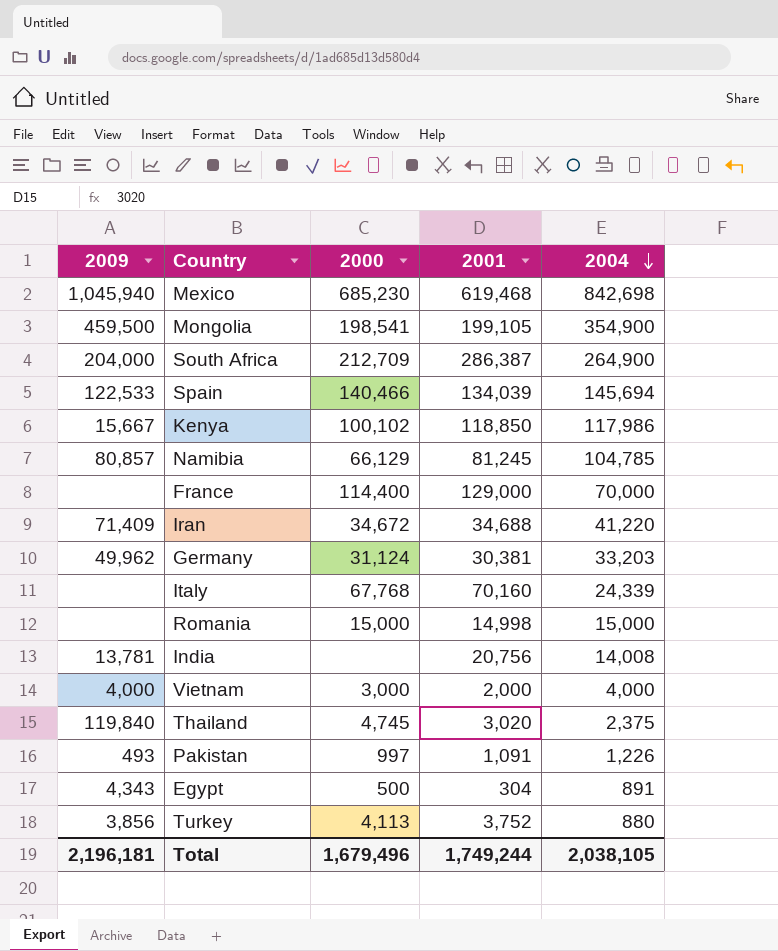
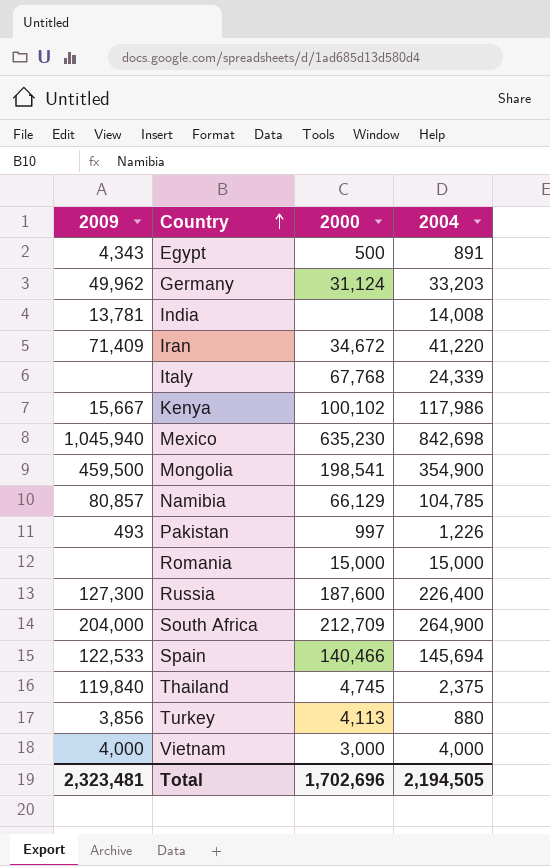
row order: 2004 descending -> Country ascending
column 2001 | position: 4 -> none
row France: none | 114,400 | 129,000 | 70,000 -> none
Mexico | 2000: 685,230 -> 635,230
row Russia: none -> 127,300 | 187,600 | 226,400
Total | 2009: 2,196,181 -> 2,323,481
Total | 2000: 1,679,496 -> 1,702,696
Total | 2004: 2,038,105 -> 2,194,505

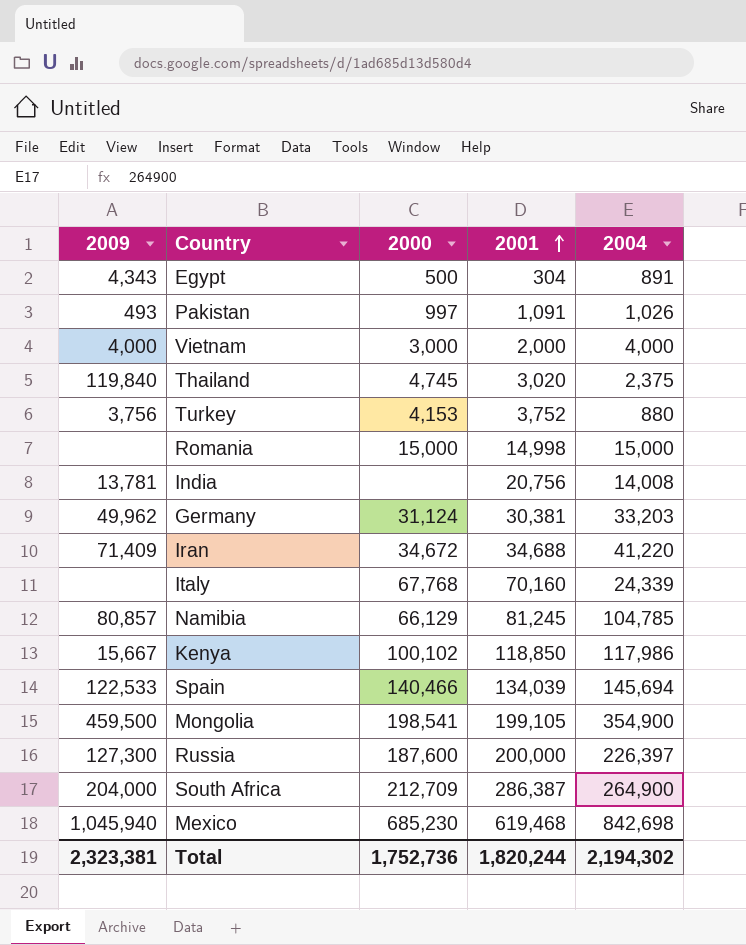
row order: Country ascending -> 2001 ascending
column 2001 | position: none -> 4
Pakistan | 2004: 1,226 -> 1,026
Turkey | 2009: 3,856 -> 3,756
Turkey | 2000: 4,113 -> 4,153
Russia | 2004: 226,400 -> 226,397
Mexico | 2000: 635,230 -> 685,230
Total | 2009: 2,323,481 -> 2,323,381
Total | 2000: 1,702,696 -> 1,752,736
Total | 2004: 2,194,505 -> 2,194,302

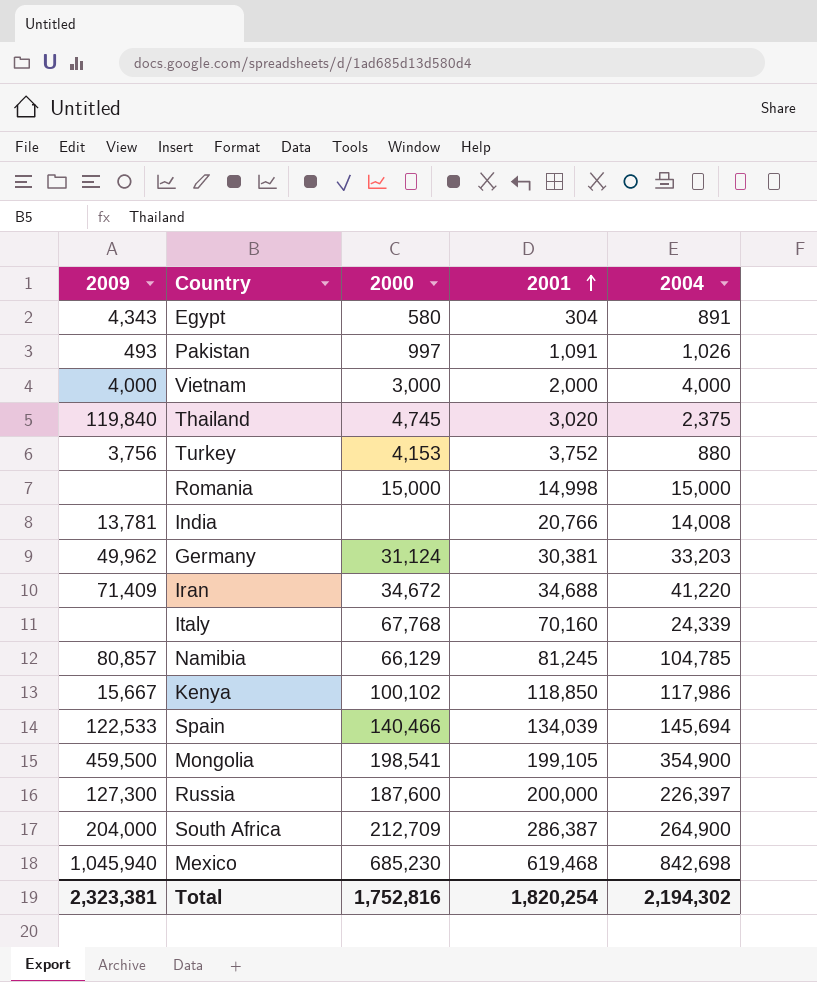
Egypt | 2000: 500 -> 580
India | 2001: 20,756 -> 20,766
Total | 2000: 1,752,736 -> 1,752,816
Total | 2001: 1,820,244 -> 1,820,254

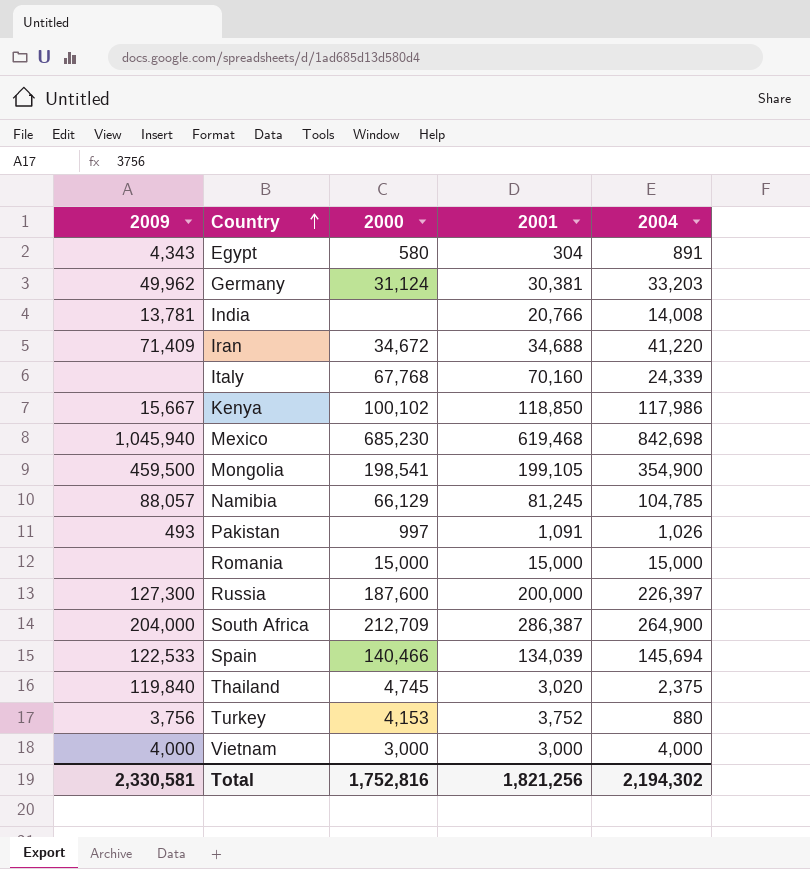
row order: 2001 ascending -> Country ascending
Namibia | 2009: 80,857 -> 88,057
Romania | 2001: 14,998 -> 15,000
Vietnam | 2001: 2,000 -> 3,000
Total | 2009: 2,323,381 -> 2,330,581
Total | 2001: 1,820,254 -> 1,821,256

